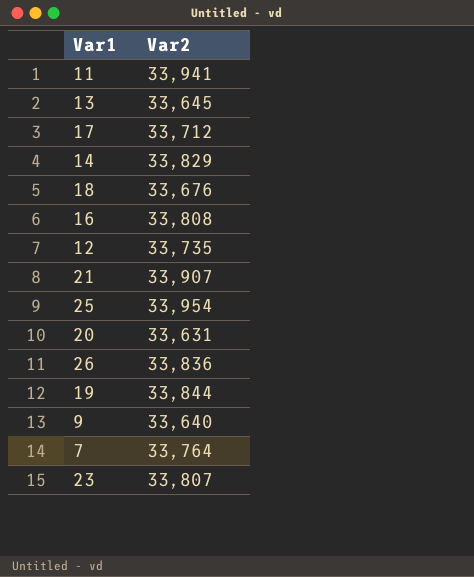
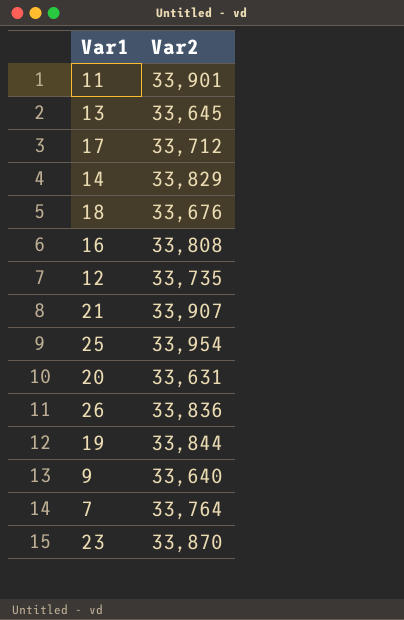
11 | Var2: 33,941 -> 33,901
23 | Var2: 33,807 -> 33,870

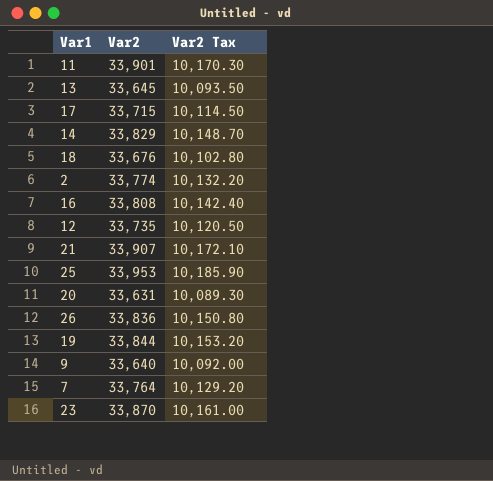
column Var2 Tax | formula: none -> [Var2] * 0.3
17 | Var2: 33,712 -> 33,715
row 2: none -> 33,774 | 10,132.20
25 | Var2: 33,954 -> 33,953

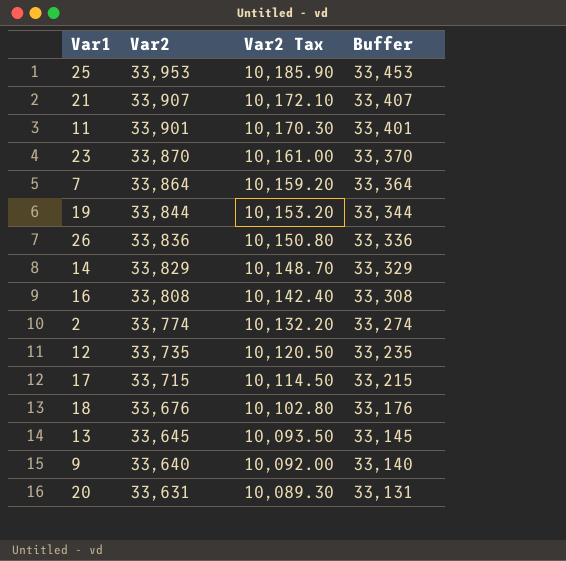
row order: none -> Var2 descending
column Buffer | formula: none -> [Var2] - 500
7 | Var2: 33,764 -> 33,864
7 | Var2 Tax: 10,129.20 -> 10,159.20

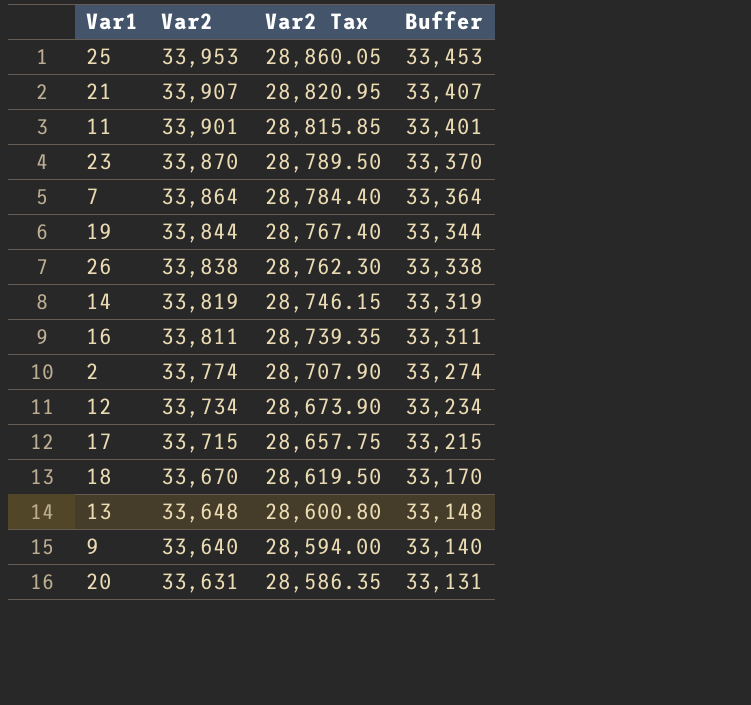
column Var2 Tax | formula: [Var2] * 0.3 -> [Var2] * 0.85
26 | Var2: 33,836 -> 33,838
26 | Buffer: 33,336 -> 33,338
14 | Var2: 33,829 -> 33,819
14 | Buffer: 33,329 -> 33,319
16 | Var2: 33,808 -> 33,811
16 | Buffer: 33,308 -> 33,311
12 | Var2: 33,735 -> 33,734
12 | Buffer: 33,235 -> 33,234
18 | Var2: 33,676 -> 33,670
18 | Buffer: 33,176 -> 33,170
13 | Var2: 33,645 -> 33,648
13 | Buffer: 33,145 -> 33,148

